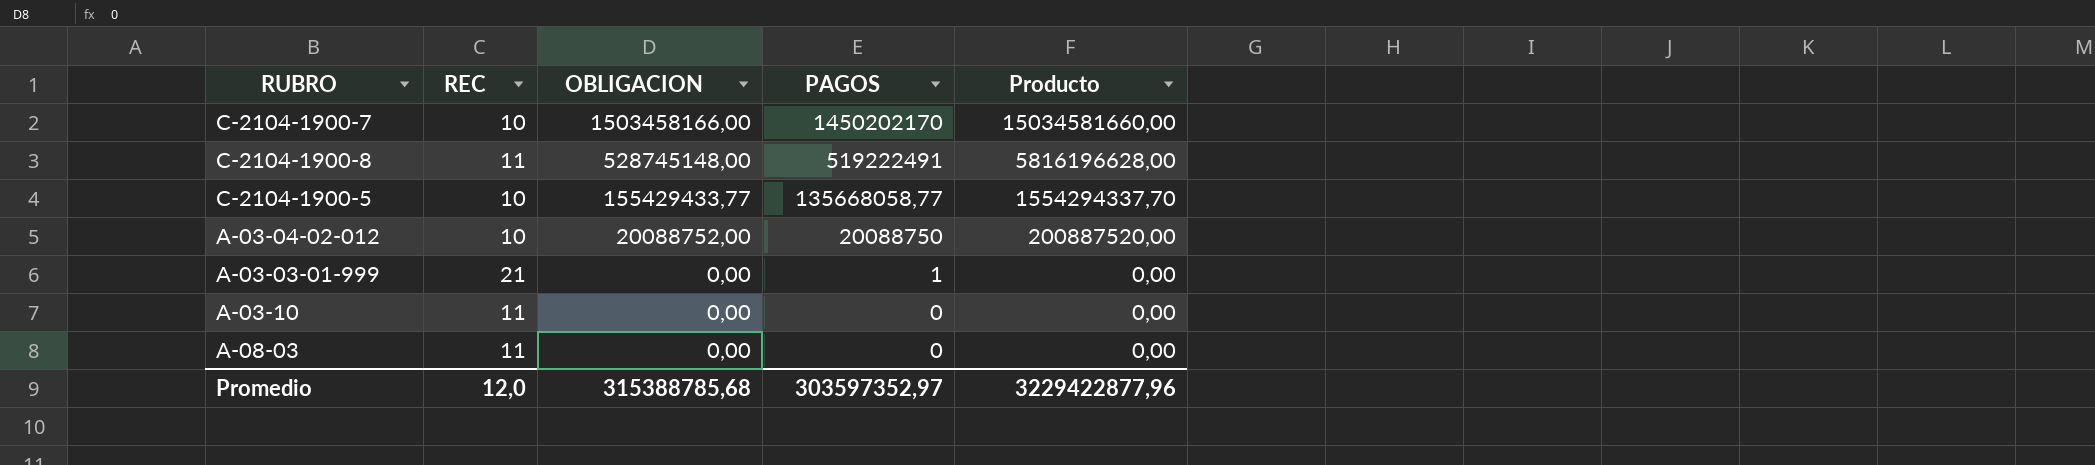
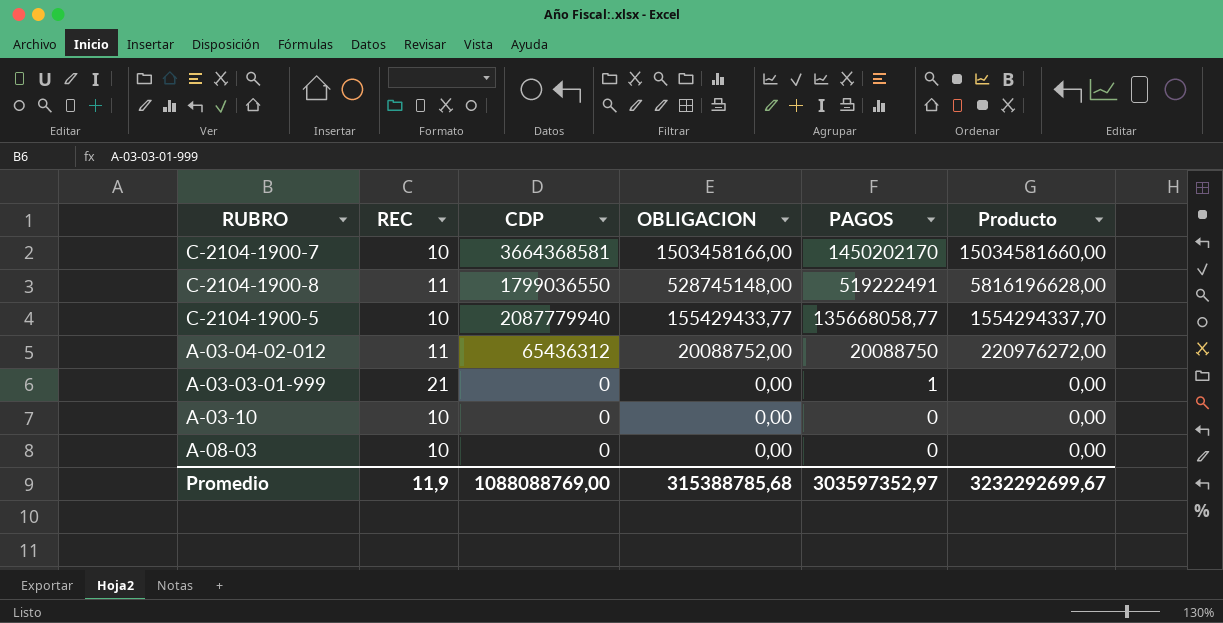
column CDP | position: none -> 3
A-03-04-02-012 | REC: 10 -> 11
A-03-04-02-012 | Producto: 200887520,00 -> 220976272,00
A-03-10 | REC: 11 -> 10
A-08-03 | REC: 11 -> 10
Promedio | REC: 12,0 -> 11,9
Promedio | Producto: 3229422877,96 -> 3232292699,67

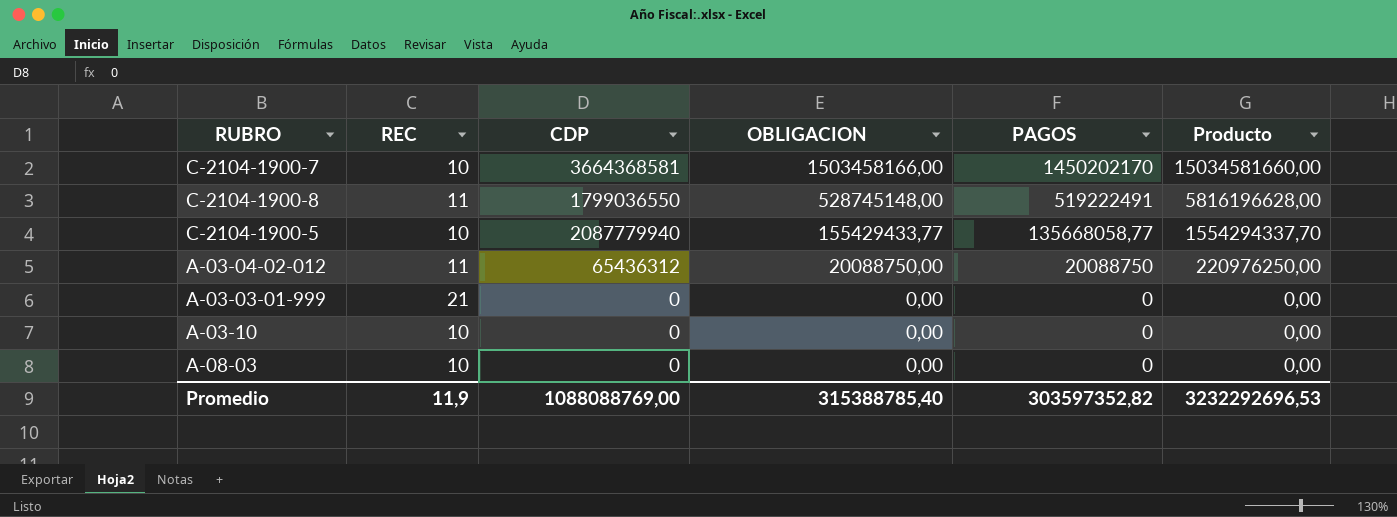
A-03-04-02-012 | OBLIGACION: 20088752,00 -> 20088750,00
A-03-04-02-012 | Producto: 220976272,00 -> 220976250,00
A-03-03-01-999 | PAGOS: 1 -> 0
Promedio | OBLIGACION: 315388785,68 -> 315388785,40
Promedio | PAGOS: 303597352,97 -> 303597352,82
Promedio | Producto: 3232292699,67 -> 3232292696,53

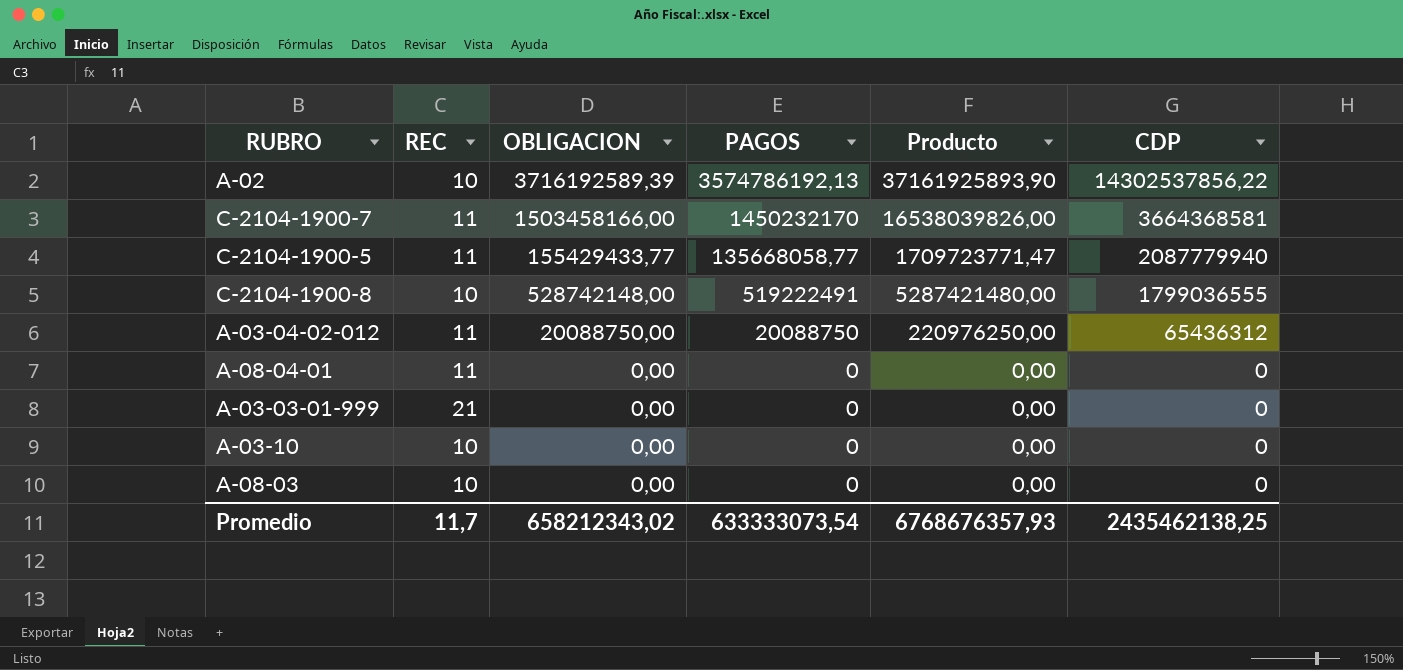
row order: OBLIGACION descending -> CDP descending
column CDP | position: 3 -> 6
row A-02: none -> 10 | 3716192589,39 | 3574786192,13 | 37161925893,90 | 14302537856,22
C-2104-1900-7 | REC: 10 -> 11
C-2104-1900-7 | PAGOS: 1450202170 -> 1450232170
C-2104-1900-7 | Producto: 15034581660,00 -> 16538039826,00
C-2104-1900-5 | REC: 10 -> 11
C-2104-1900-5 | Producto: 1554294337,70 -> 1709723771,47
C-2104-1900-8 | REC: 11 -> 10
C-2104-1900-8 | OBLIGACION: 528745148,00 -> 528742148,00
C-2104-1900-8 | Producto: 5816196628,00 -> 5287421480,00
C-2104-1900-8 | CDP: 1799036550 -> 1799036555
row A-08-04-01: none -> 11 | 0,00 | 0 | 0,00 | 0
Promedio | REC: 11,9 -> 11,7
Promedio | OBLIGACION: 315388785,40 -> 658212343,02
Promedio | PAGOS: 303597352,82 -> 633333073,54
Promedio | Producto: 3232292696,53 -> 6768676357,93
Promedio | CDP: 1088088769,00 -> 2435462138,25

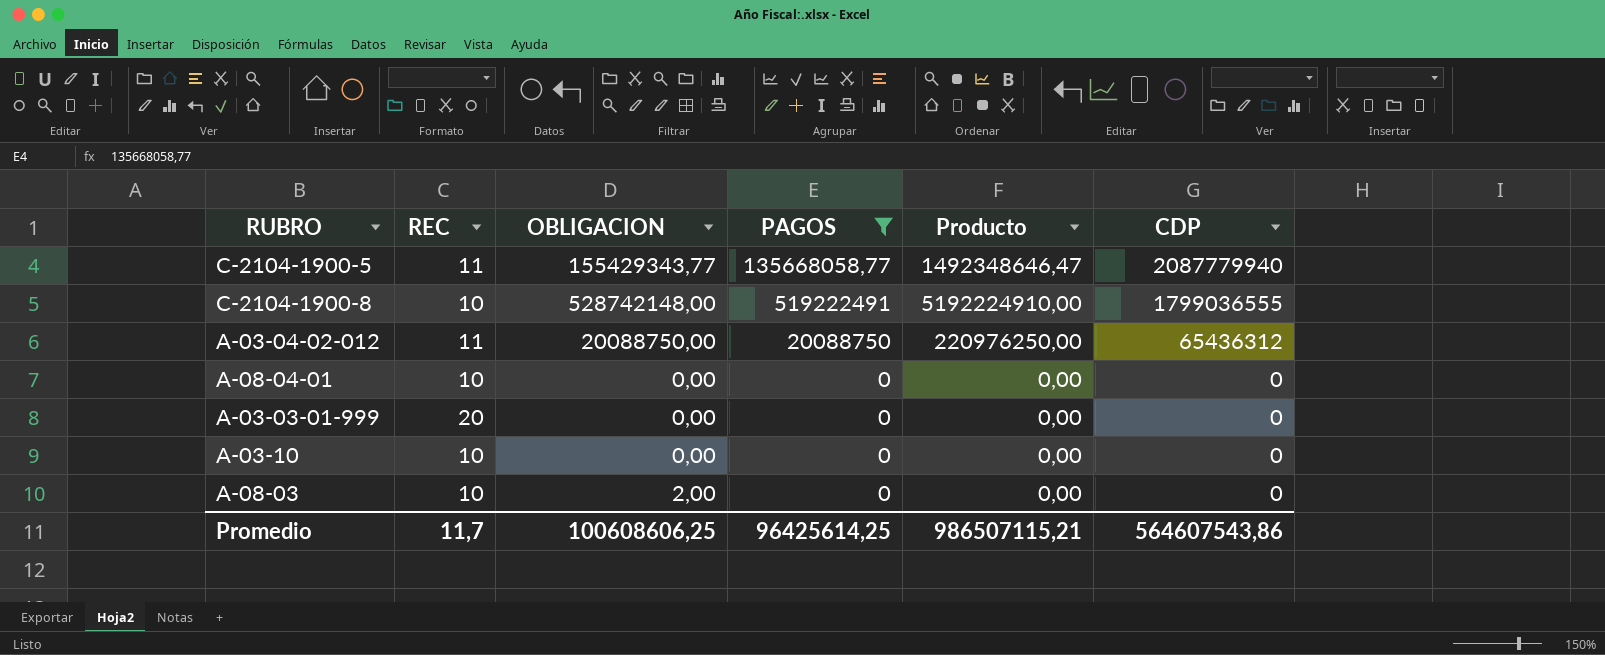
filter: none -> PAGOS <= 519222491
column Producto | formula: [REC] * [OBLIGACION] -> [REC] * [PAGOS]
C-2104-1900-5 | OBLIGACION: 155429433,77 -> 155429343,77
A-08-04-01 | REC: 11 -> 10
A-03-03-01-999 | REC: 21 -> 20
A-08-03 | OBLIGACION: 0,00 -> 2,00
Promedio | OBLIGACION: 658212343,02 -> 100608606,25
Promedio | PAGOS: 633333073,54 -> 96425614,25
Promedio | Producto: 6768676357,93 -> 986507115,21
Promedio | CDP: 2435462138,25 -> 564607543,86

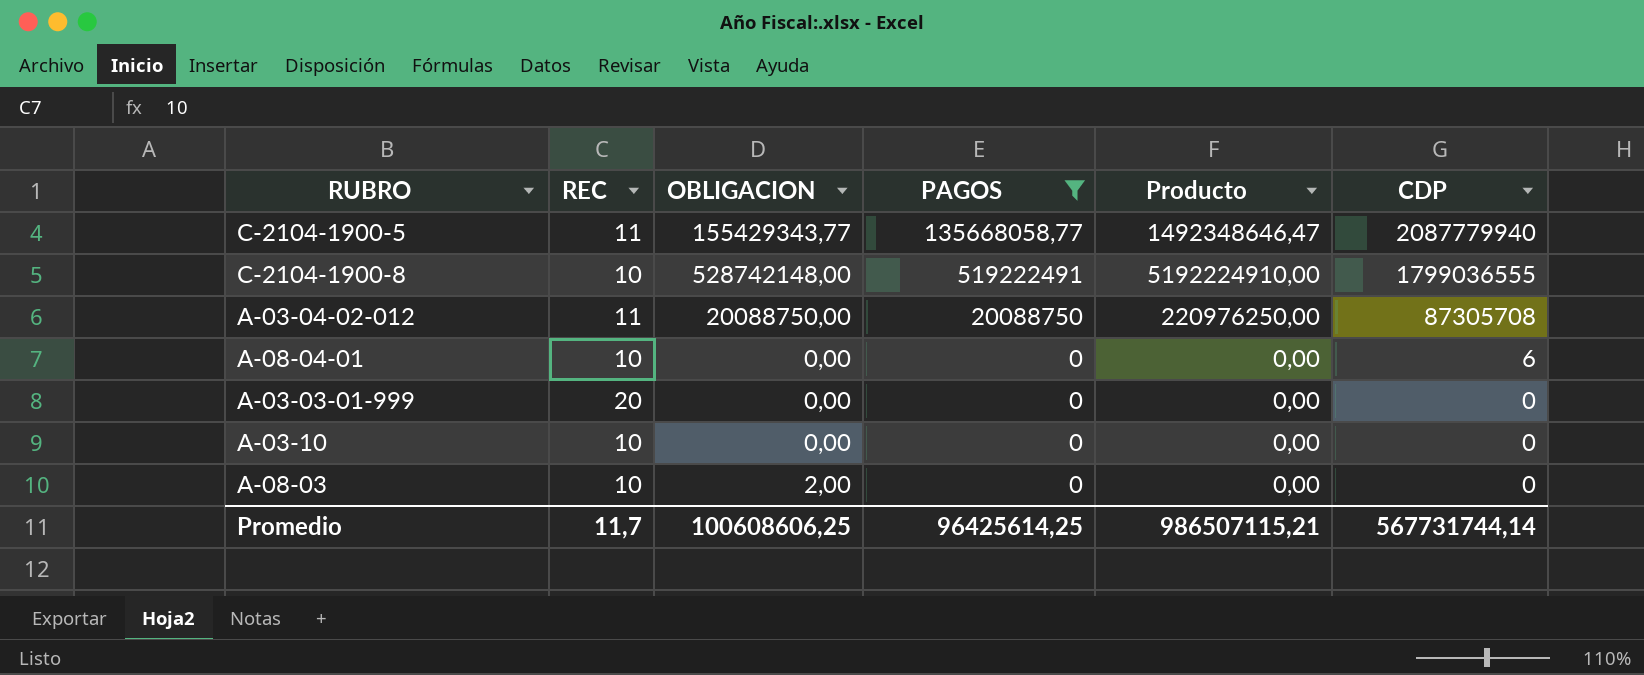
A-03-04-02-012 | CDP: 65436312 -> 87305708
A-08-04-01 | CDP: 0 -> 6
Promedio | CDP: 564607543,86 -> 567731744,14

